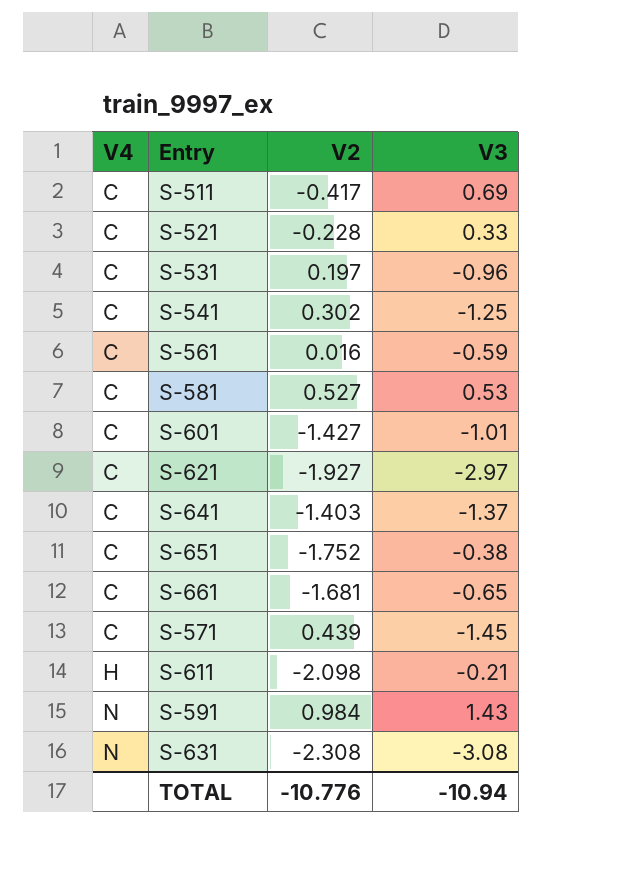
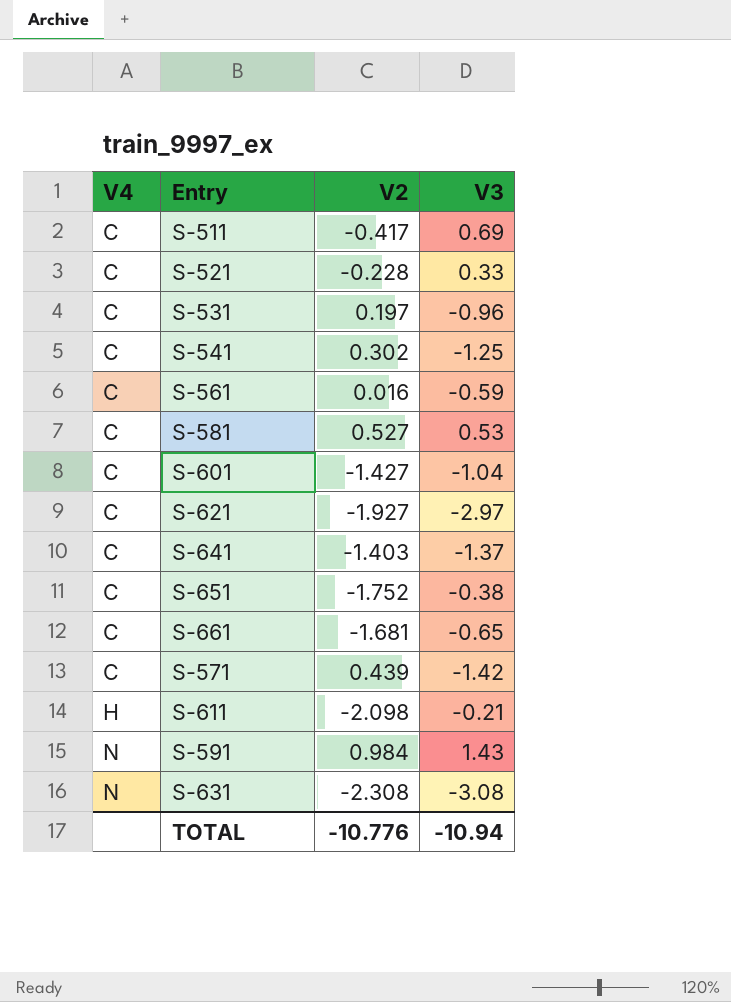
S-601 | V3: -1.01 -> -1.04
S-571 | V3: -1.45 -> -1.42

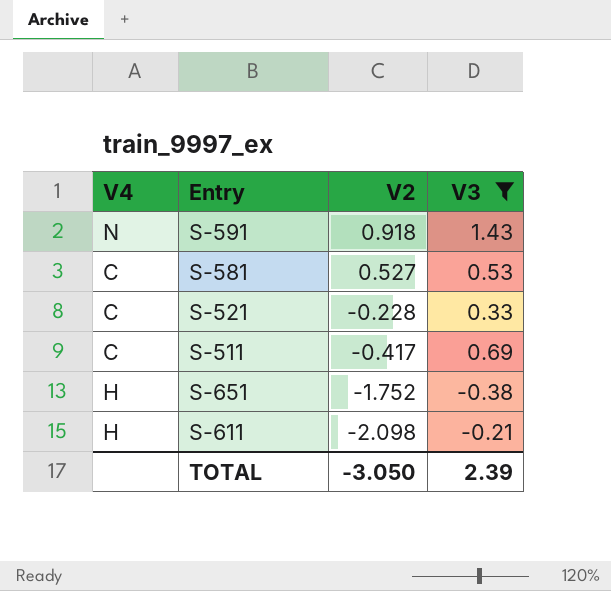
filter: none -> V3 >= -0.38
row order: V4 ascending -> V2 descending
S-591 | V2: 0.984 -> 0.918
S-651 | V4: C -> H
TOTAL | V2: -10.776 -> -3.050
TOTAL | V3: -10.94 -> 2.39

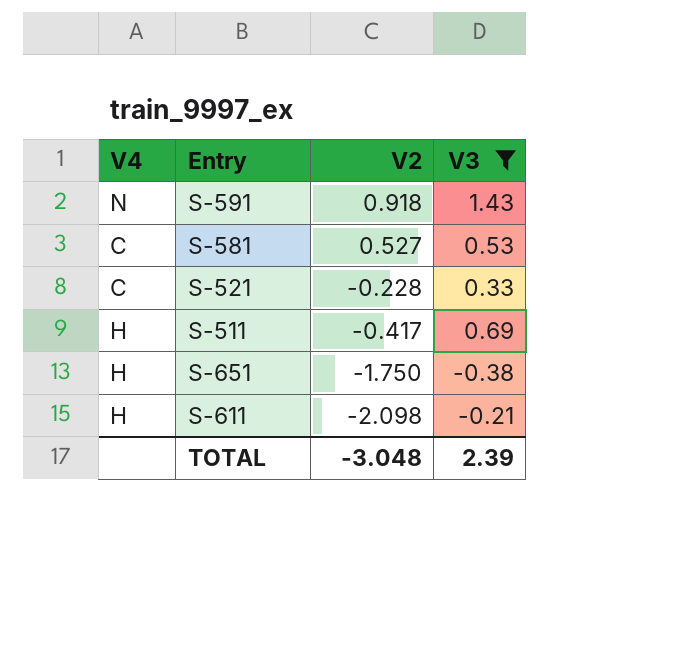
S-511 | V4: C -> H
S-651 | V2: -1.752 -> -1.750
TOTAL | V2: -3.050 -> -3.048

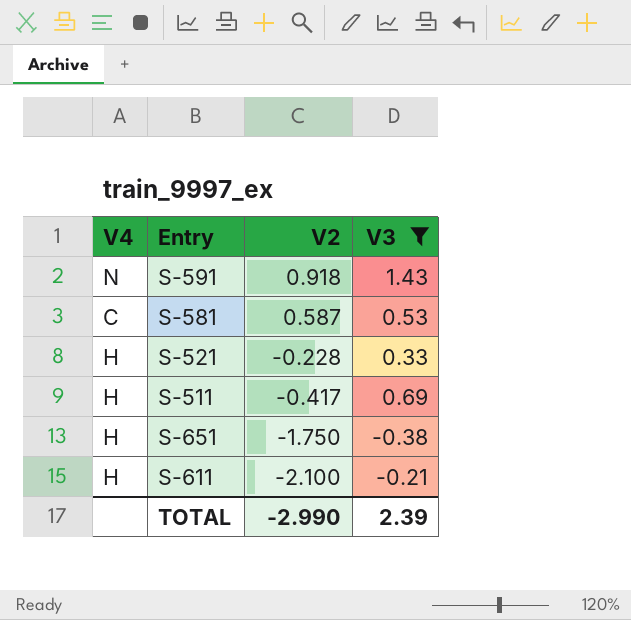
S-581 | V2: 0.527 -> 0.587
S-521 | V4: C -> H
S-611 | V2: -2.098 -> -2.100
TOTAL | V2: -3.048 -> -2.990

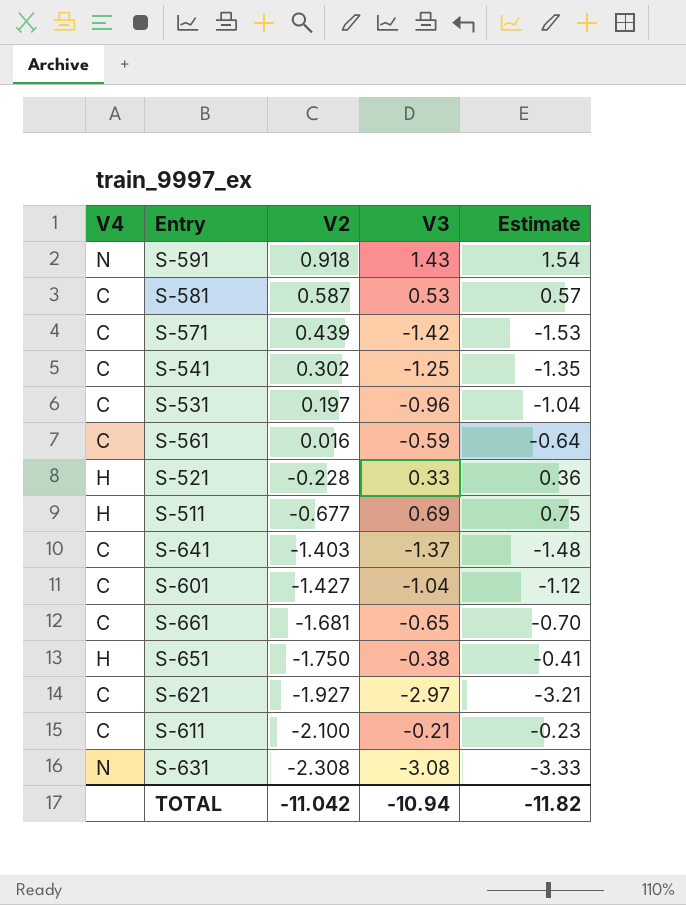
filter: V3 >= -0.38 -> none
column Estimate | formula: none -> [V3] * 1.08
S-511 | V2: -0.417 -> -0.677
S-611 | V4: H -> C
TOTAL | V2: -2.990 -> -11.042
TOTAL | V3: 2.39 -> -10.94

